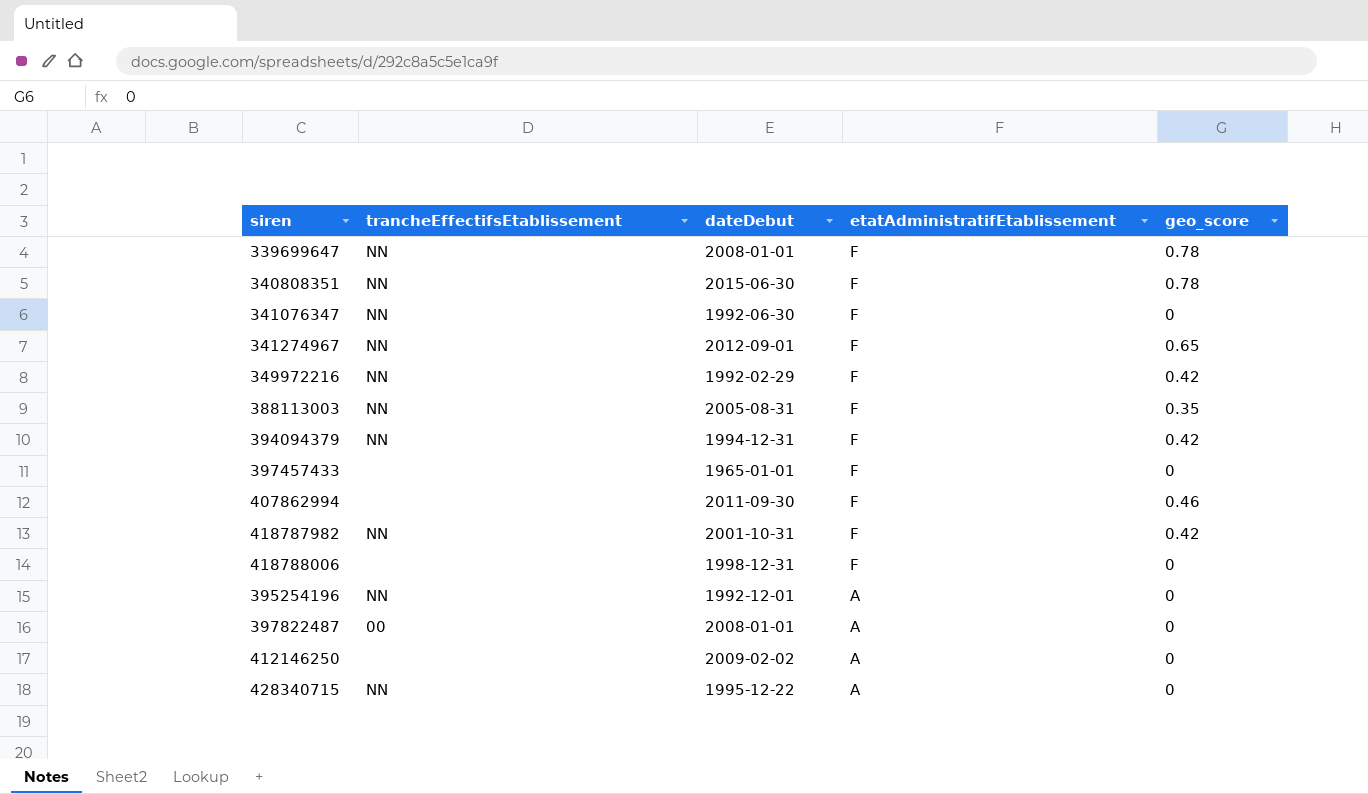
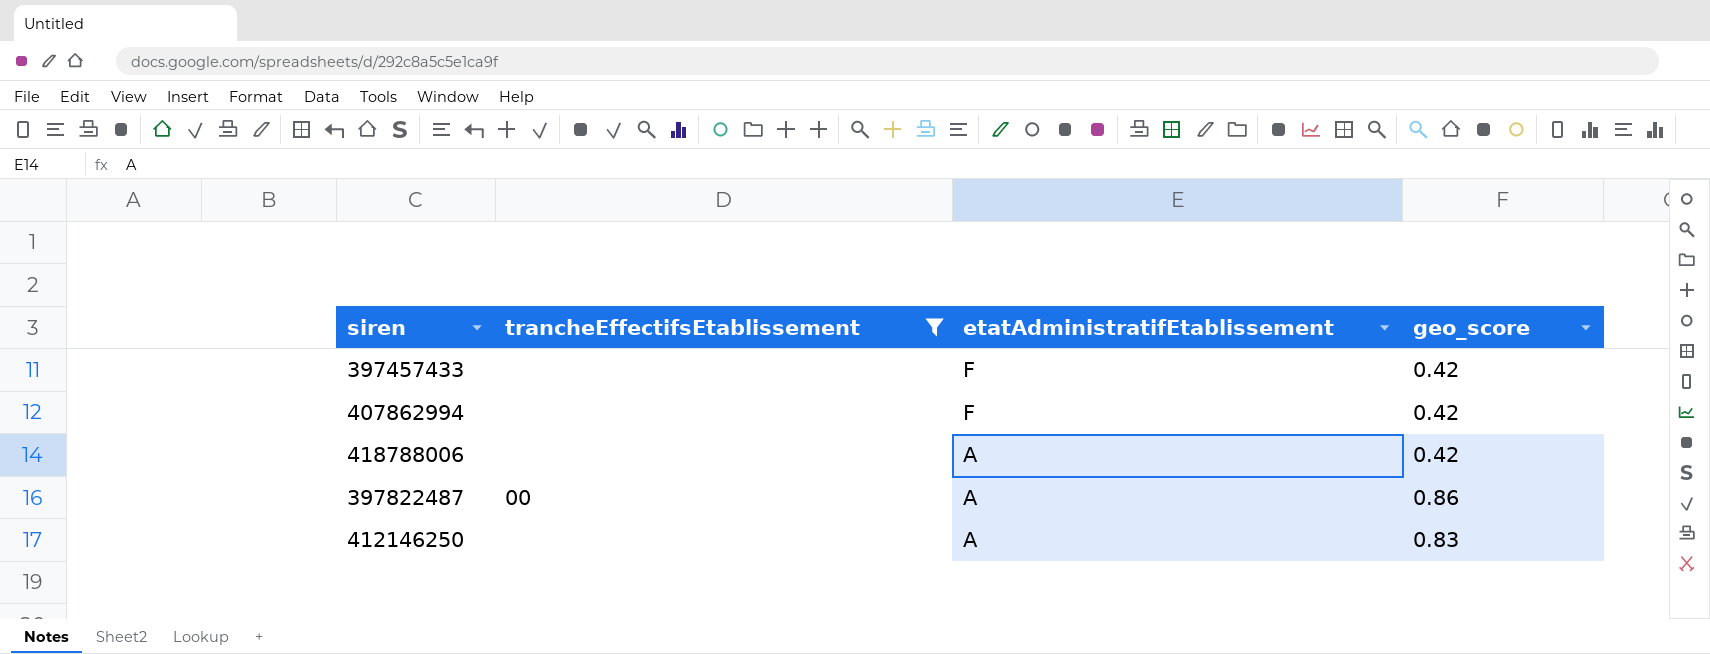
filter: none -> trancheEffectifsEtablissement != NN
column dateDebut | position: 3 -> none
397457433 | geo_score: 0 -> 0.42
407862994 | geo_score: 0.46 -> 0.42
418788006 | etatAdministratifEtablissement: F -> A
418788006 | geo_score: 0 -> 0.42
397822487 | geo_score: 0 -> 0.86
412146250 | geo_score: 0 -> 0.83

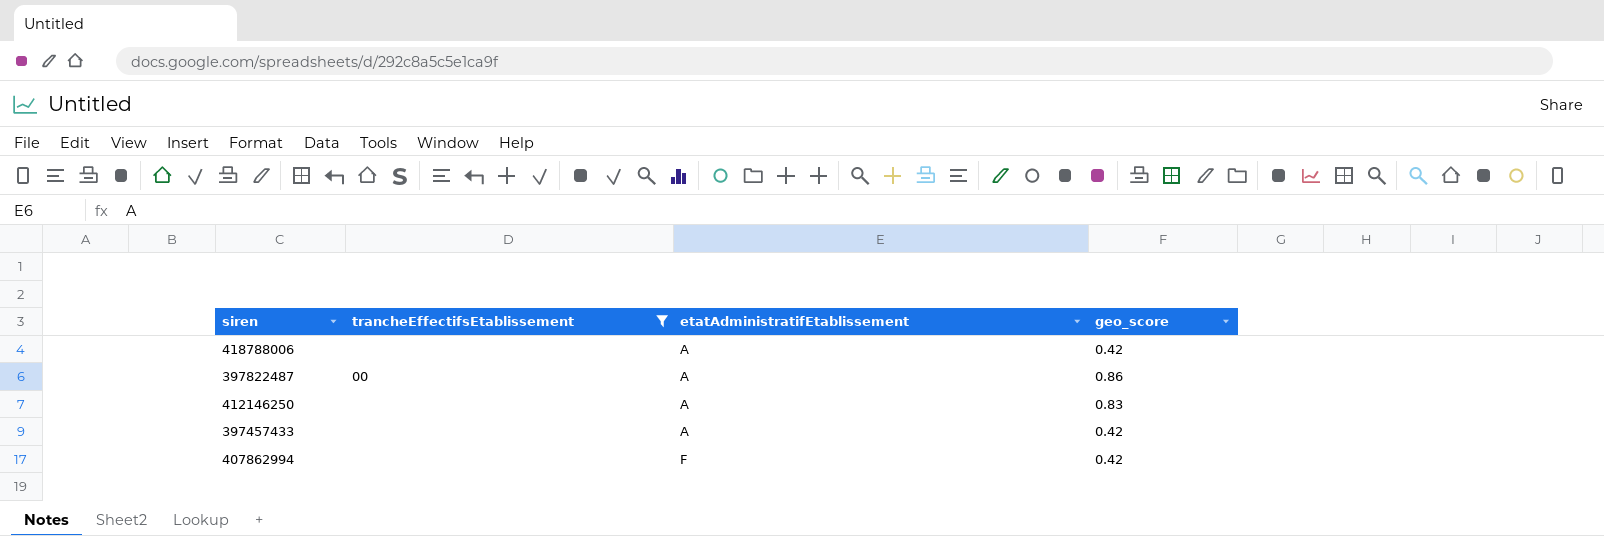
row order: etatAdministratifEtablissement descending -> etatAdministratifEtablissement ascending
397457433 | etatAdministratifEtablissement: F -> A

